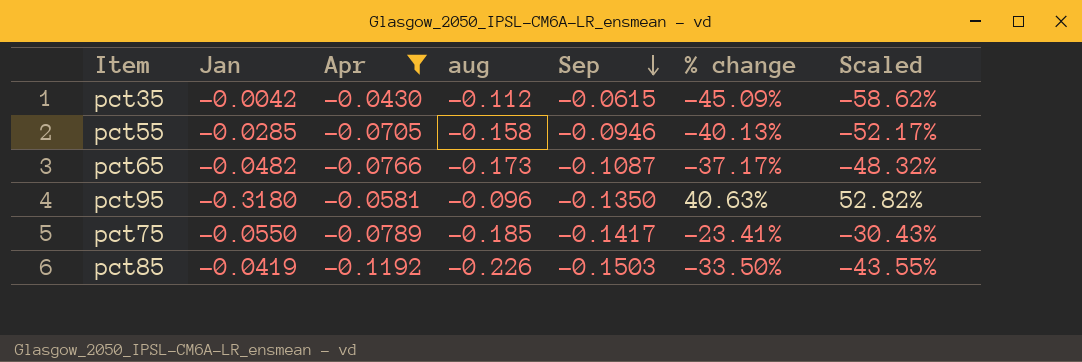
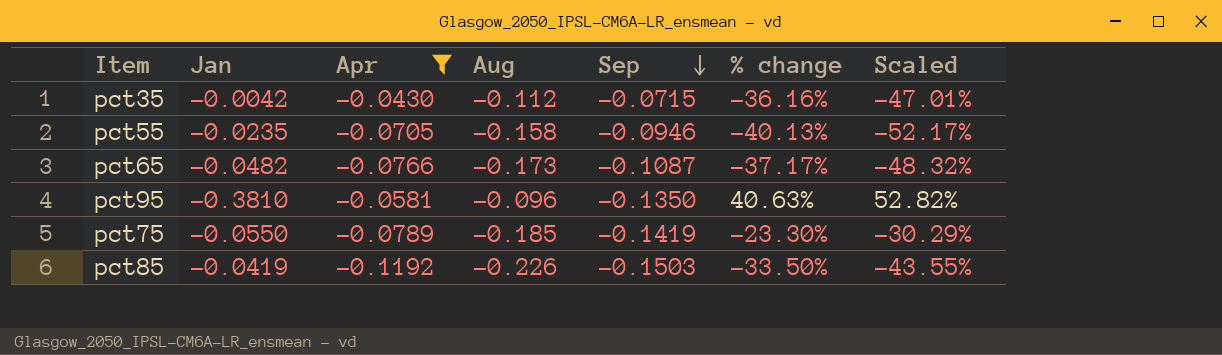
column name: aug -> Aug
pct35 | Sep: -0.0615 -> -0.0715
pct35 | % change: -45.09% -> -36.16%
pct35 | Scaled: -58.62% -> -47.01%
pct55 | Jan: -0.0285 -> -0.0235
pct95 | Jan: -0.3180 -> -0.3810
pct75 | Sep: -0.1417 -> -0.1419
pct75 | % change: -23.41% -> -23.30%
pct75 | Scaled: -30.43% -> -30.29%

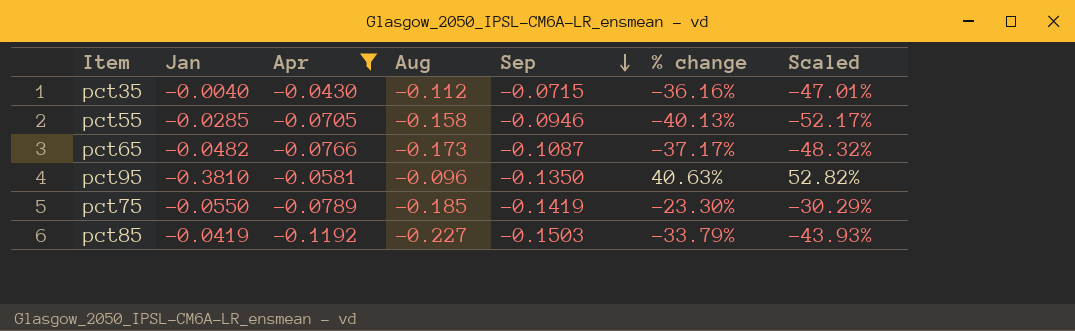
pct35 | Jan: -0.0042 -> -0.0040
pct55 | Jan: -0.0235 -> -0.0285
pct85 | Aug: -0.226 -> -0.227
pct85 | % change: -33.50% -> -33.79%
pct85 | Scaled: -43.55% -> -43.93%

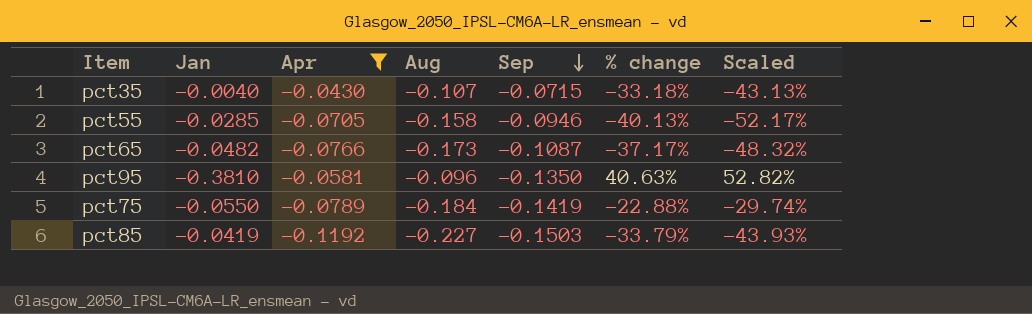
pct35 | Aug: -0.112 -> -0.107
pct35 | % change: -36.16% -> -33.18%
pct35 | Scaled: -47.01% -> -43.13%
pct75 | Aug: -0.185 -> -0.184
pct75 | % change: -23.30% -> -22.88%
pct75 | Scaled: -30.29% -> -29.74%

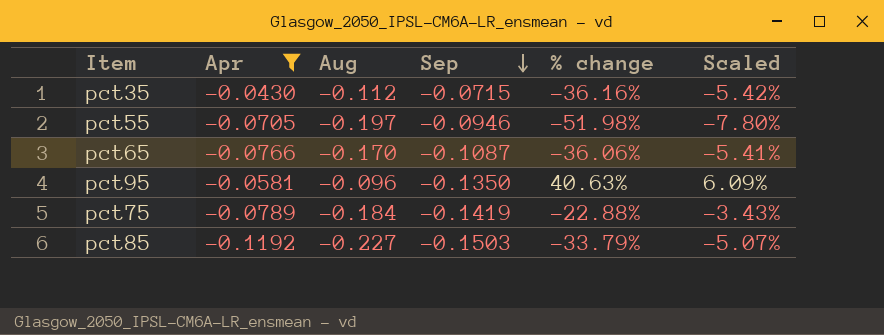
column Jan | position: 2 -> none
column Scaled | formula: [% change] * 1.3 -> [% change] * 0.15
pct35 | Aug: -0.107 -> -0.112
pct35 | % change: -33.18% -> -36.16%
pct55 | Aug: -0.158 -> -0.197
pct55 | % change: -40.13% -> -51.98%
pct65 | Aug: -0.173 -> -0.170
pct65 | % change: -37.17% -> -36.06%

